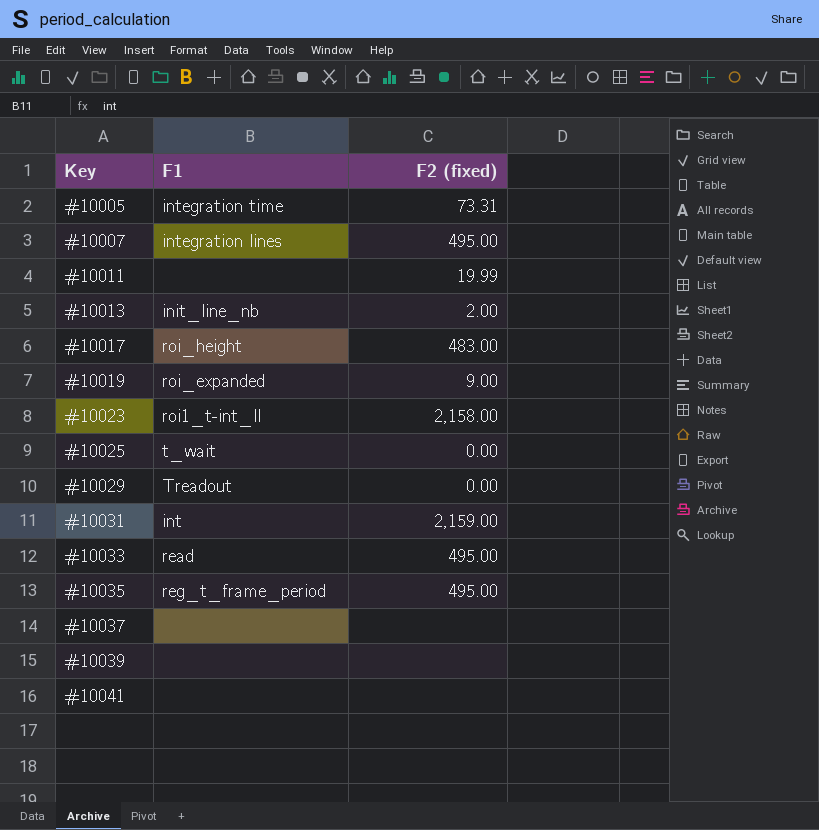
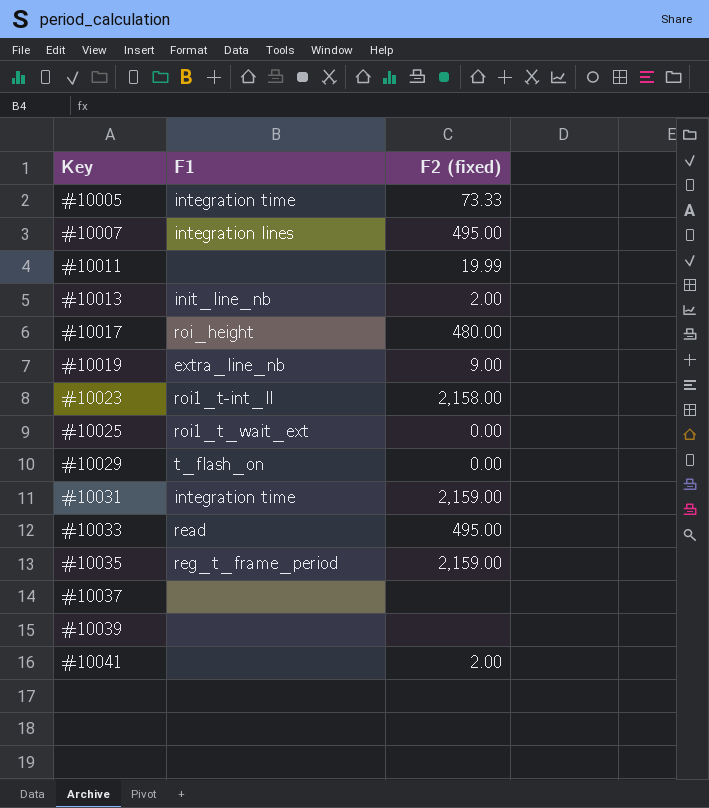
#10005 | F2 (fixed): 73.31 -> 73.33
#10017 | F2 (fixed): 483.00 -> 480.00
#10019 | F1: roi_expanded -> extra_line_nb
#10025 | F1: t_wait -> roi1_t_wait_ext
#10029 | F1: Treadout -> t_flash_on
#10031 | F1: int -> integration time
#10035 | F2 (fixed): 495.00 -> 2,159.00
#10041 | F2 (fixed): none -> 2.00

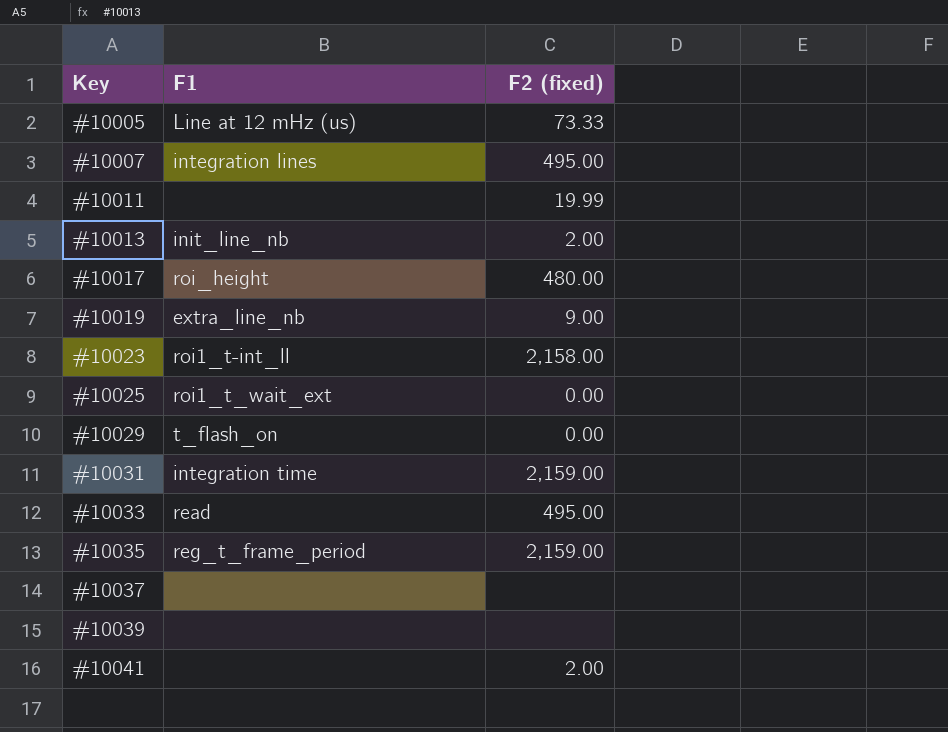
#10005 | F1: integration time -> Line at 12 mHz (us)

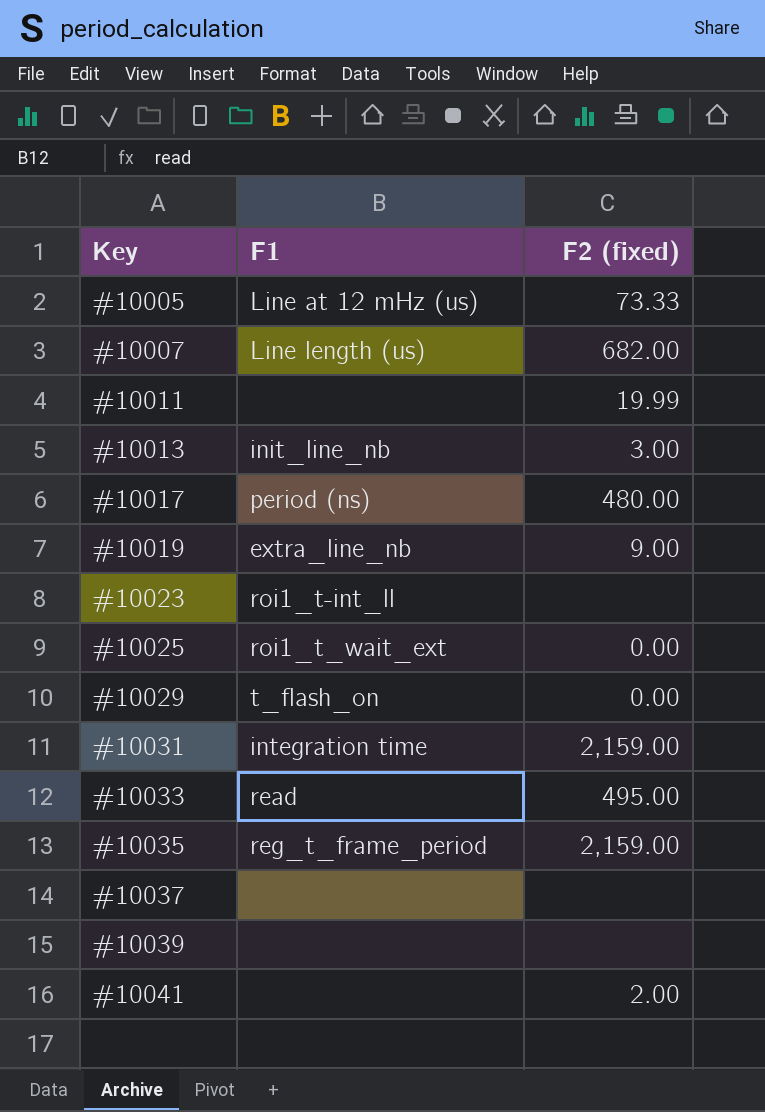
#10007 | F1: integration lines -> Line length (us)
#10007 | F2 (fixed): 495.00 -> 682.00
#10013 | F2 (fixed): 2.00 -> 3.00
#10017 | F1: roi_height -> period (ns)
#10023 | F2 (fixed): 2,158.00 -> none

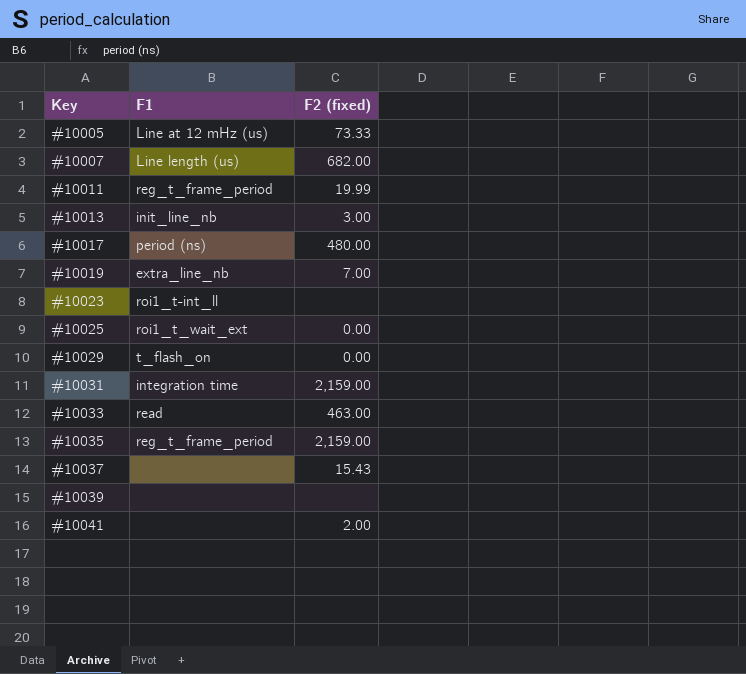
#10011 | F1: none -> reg_t_frame_period
#10019 | F2 (fixed): 9.00 -> 7.00
#10033 | F2 (fixed): 495.00 -> 463.00
#10037 | F2 (fixed): none -> 15.43

